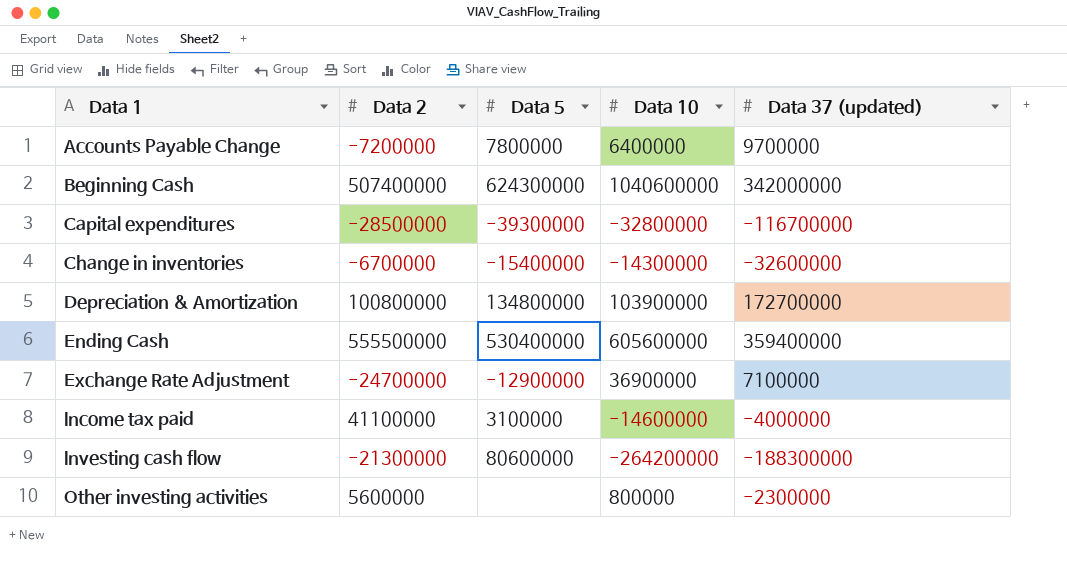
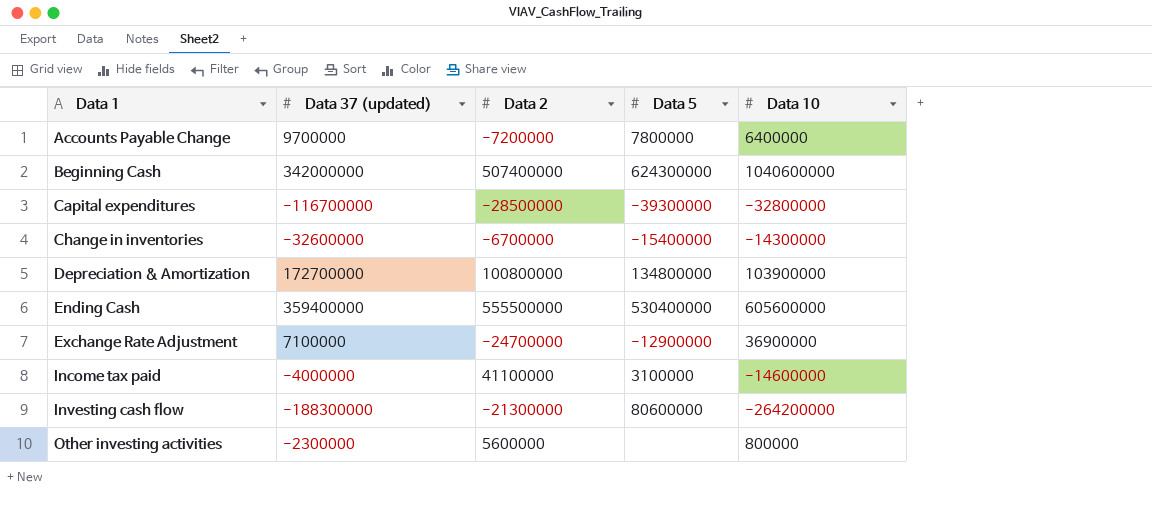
column Data 37 (updated) | position: 5 -> 2

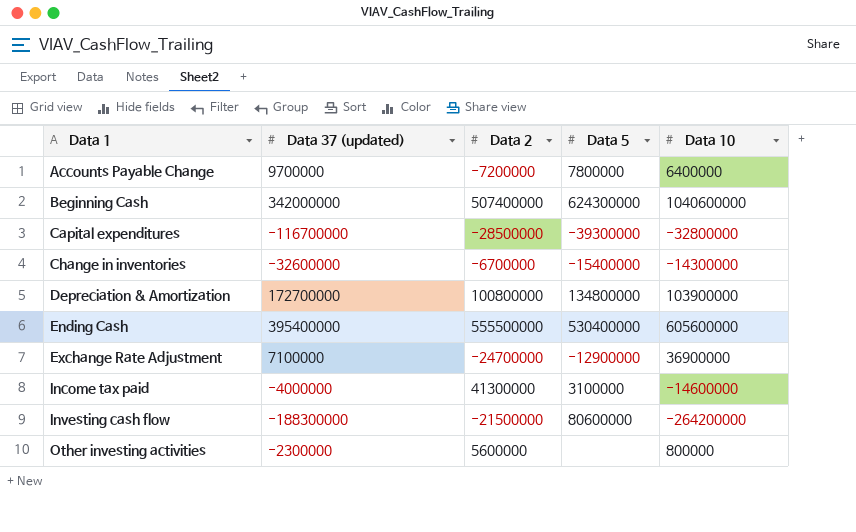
Ending Cash | Data 37 (updated): 359400000 -> 395400000
Income tax paid | Data 2: 41100000 -> 41300000
Investing cash flow | Data 2: -21300000 -> -21500000

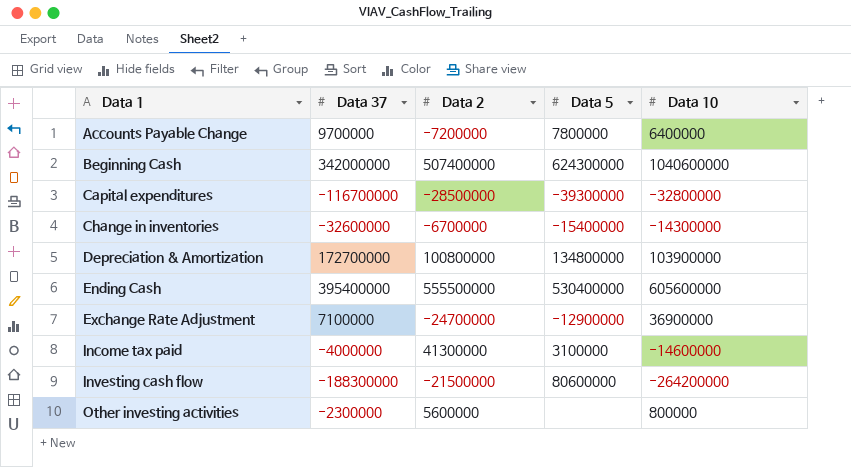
column name: Data 37 (updated) -> Data 37

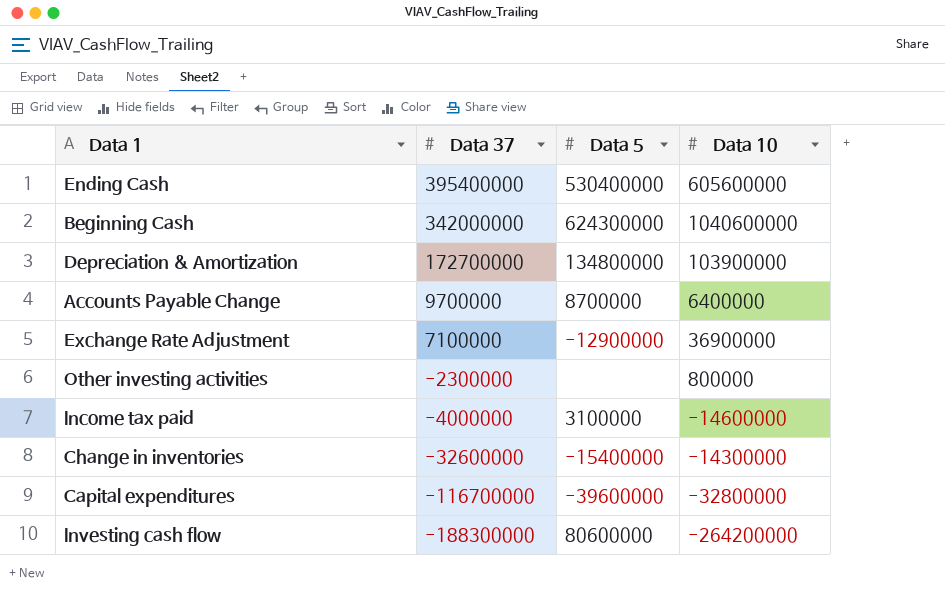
row order: Data 1 ascending -> Data 37 descending
column Data 2 | position: 3 -> none
Accounts Payable Change | Data 5: 7800000 -> 8700000
Capital expenditures | Data 5: -39300000 -> -39600000

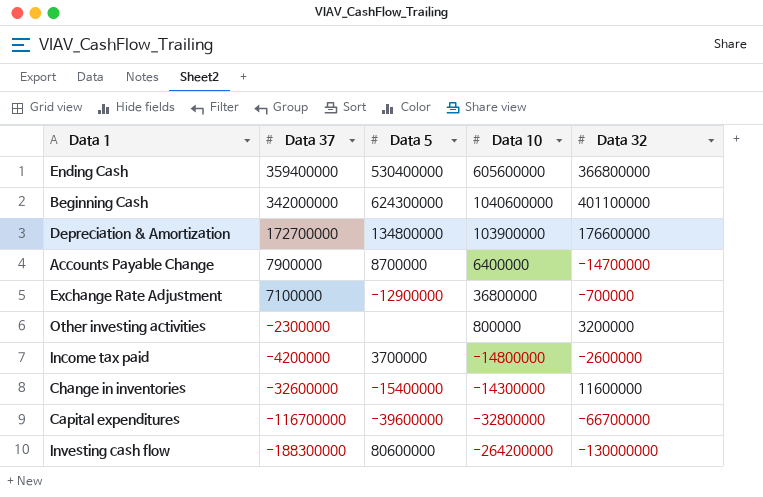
column Data 32 | position: none -> 5
Ending Cash | Data 37: 395400000 -> 359400000
Accounts Payable Change | Data 37: 9700000 -> 7900000
Exchange Rate Adjustment | Data 10: 36900000 -> 36800000
Income tax paid | Data 37: -4000000 -> -4200000
Income tax paid | Data 5: 3100000 -> 3700000
Income tax paid | Data 10: -14600000 -> -14800000

